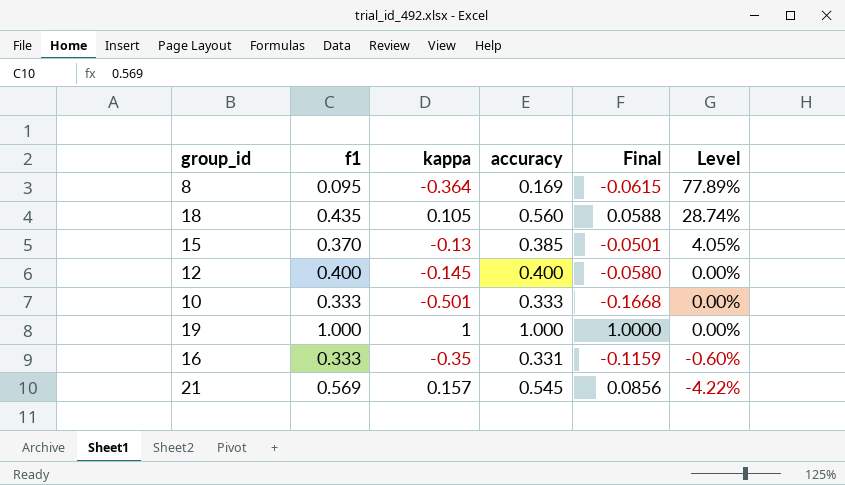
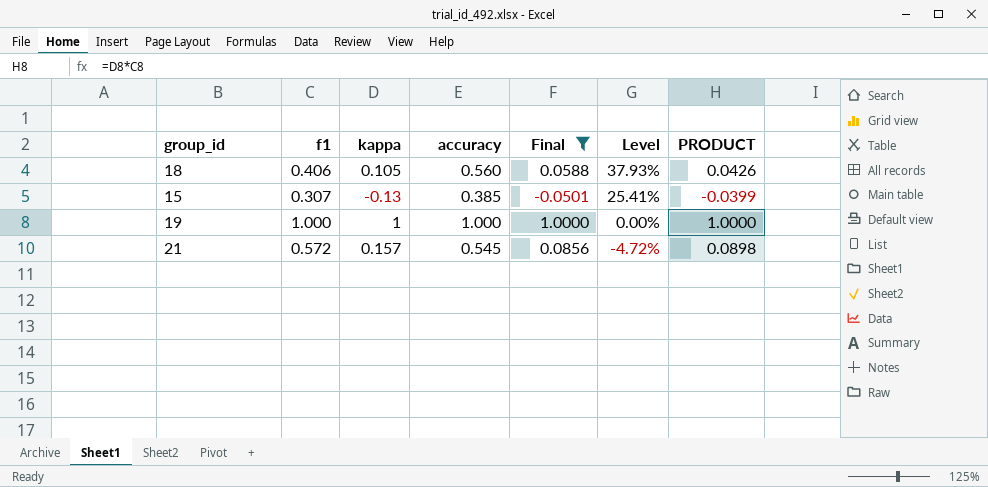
filter: none -> Final >= -0.0501
column PRODUCT | formula: none -> [f1] * [kappa]
18 | f1: 0.435 -> 0.406
18 | Level: 28.74% -> 37.93%
15 | f1: 0.370 -> 0.307
15 | Level: 4.05% -> 25.41%
21 | f1: 0.569 -> 0.572
21 | Level: -4.22% -> -4.72%

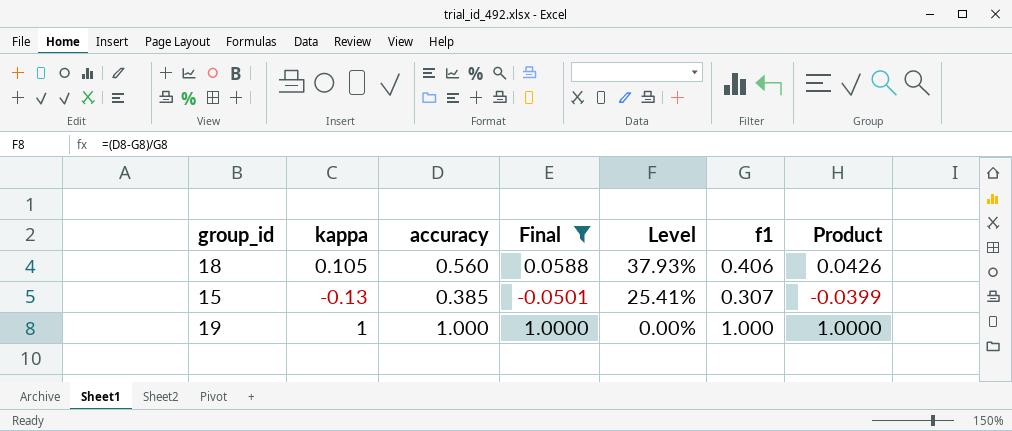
column f1 | position: 2 -> 6
column name: PRODUCT -> Product
row 21: 0.572 | 0.157 | 0.545 | 0.0856 | -4.72% | 0.0898 -> none

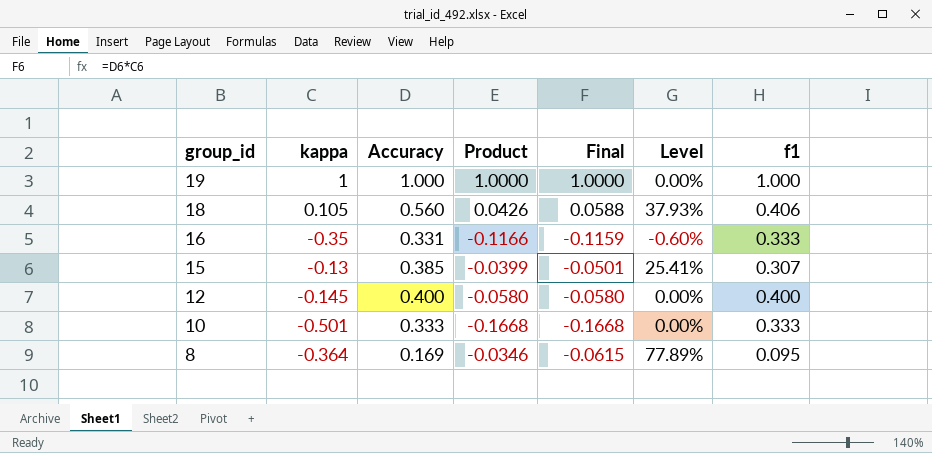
filter: Final >= -0.0501 -> none
row order: Level descending -> group_id descending
column name: accuracy -> Accuracy
column Product | position: 7 -> 4

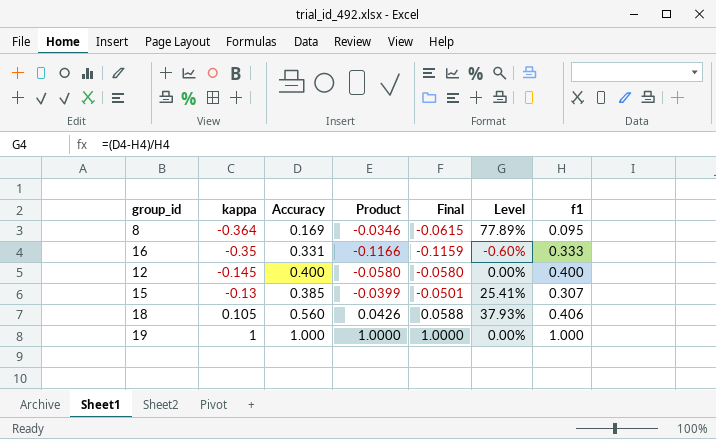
row order: group_id descending -> kappa ascending
row 10: -0.501 | 0.333 | -0.1668 | -0.1668 | 0.00% | 0.333 -> none

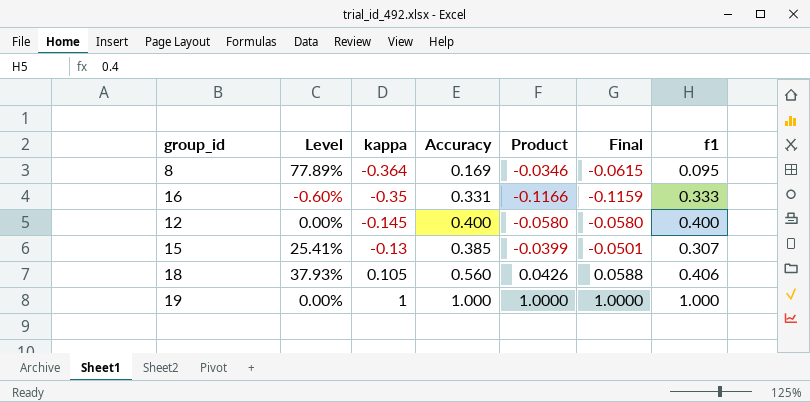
column Level | position: 6 -> 2

